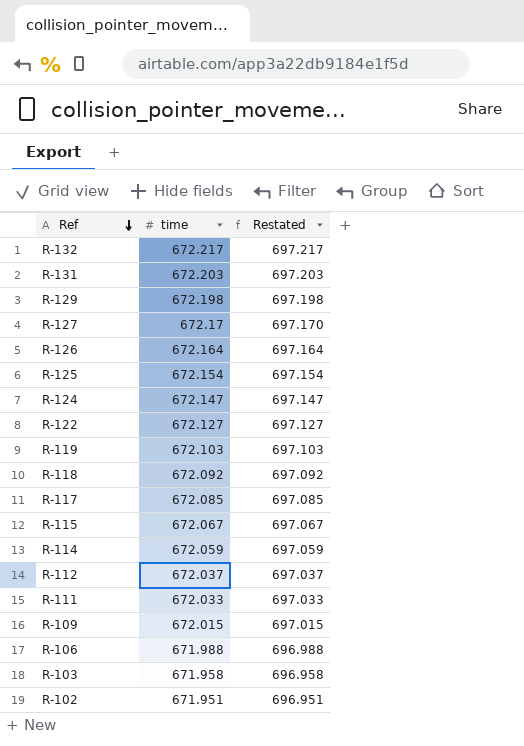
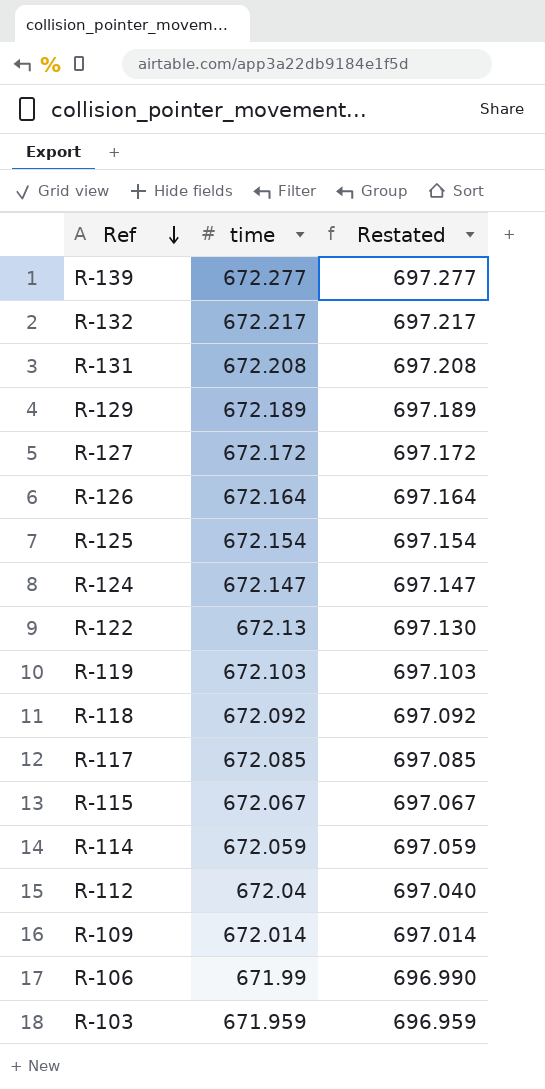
row R-111: 672.033 | 697.033 -> none
row R-102: 671.951 | 696.951 -> none
row R-139: none -> 672.277 | 697.277
R-131 | time: 672.203 -> 672.208
R-131 | Restated: 697.203 -> 697.208
R-129 | time: 672.198 -> 672.189
R-129 | Restated: 697.198 -> 697.189
R-127 | time: 672.17 -> 672.172
R-127 | Restated: 697.170 -> 697.172
R-122 | time: 672.127 -> 672.13
R-122 | Restated: 697.127 -> 697.130
R-112 | time: 672.037 -> 672.04
R-112 | Restated: 697.037 -> 697.040
R-109 | time: 672.015 -> 672.014
R-109 | Restated: 697.015 -> 697.014
R-106 | time: 671.988 -> 671.99
R-106 | Restated: 696.988 -> 696.990
R-103 | time: 671.958 -> 671.959
R-103 | Restated: 696.958 -> 696.959

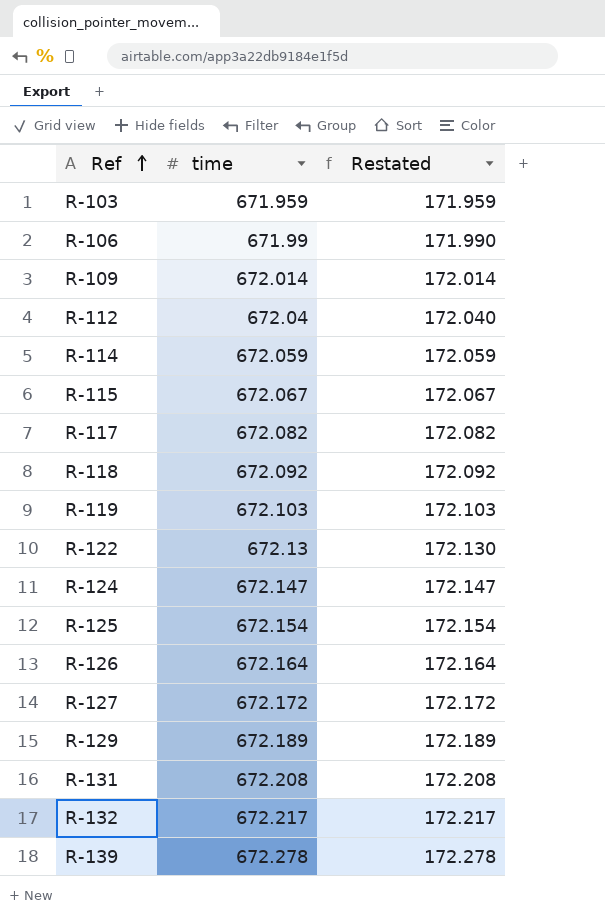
row order: Ref descending -> Ref ascending
column Restated | formula: [time] + 25 -> [time] - 500
R-117 | time: 672.085 -> 672.082
R-139 | time: 672.277 -> 672.278

